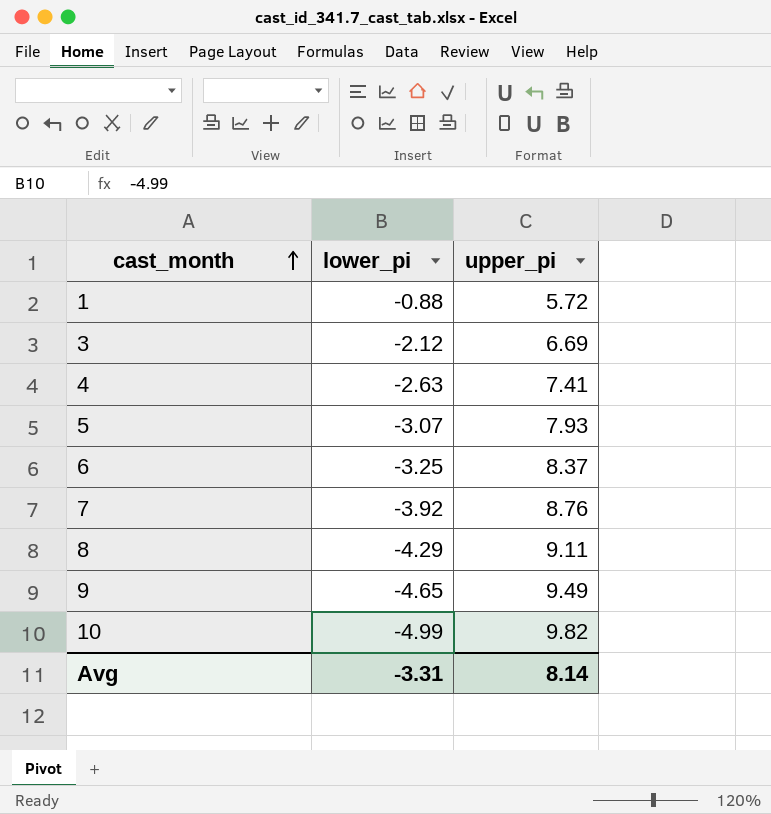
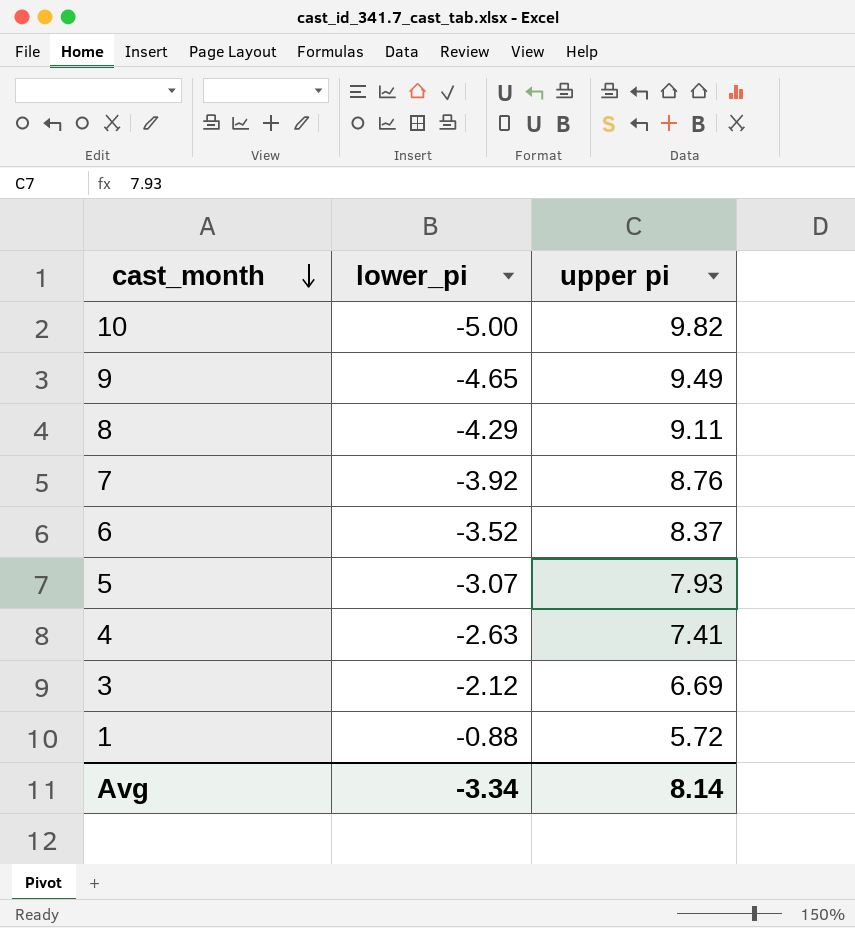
row order: cast_month ascending -> cast_month descending
column name: upper_pi -> upper pi
10 | lower_pi: -4.99 -> -5.00
6 | lower_pi: -3.25 -> -3.52
Avg | lower_pi: -3.31 -> -3.34

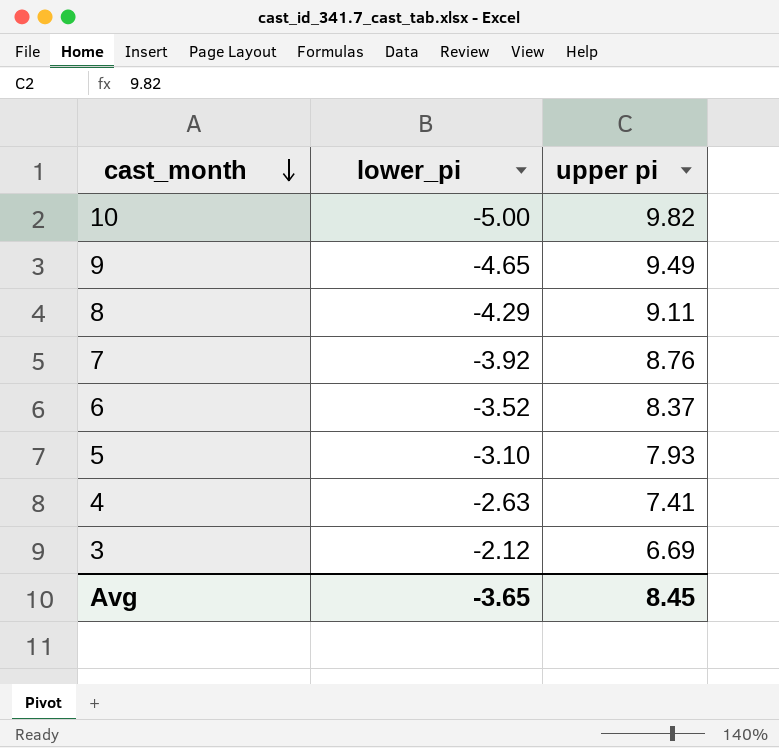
row 1: -0.88 | 5.72 -> none
5 | lower_pi: -3.07 -> -3.10
Avg | lower_pi: -3.34 -> -3.65
Avg | upper pi: 8.14 -> 8.45

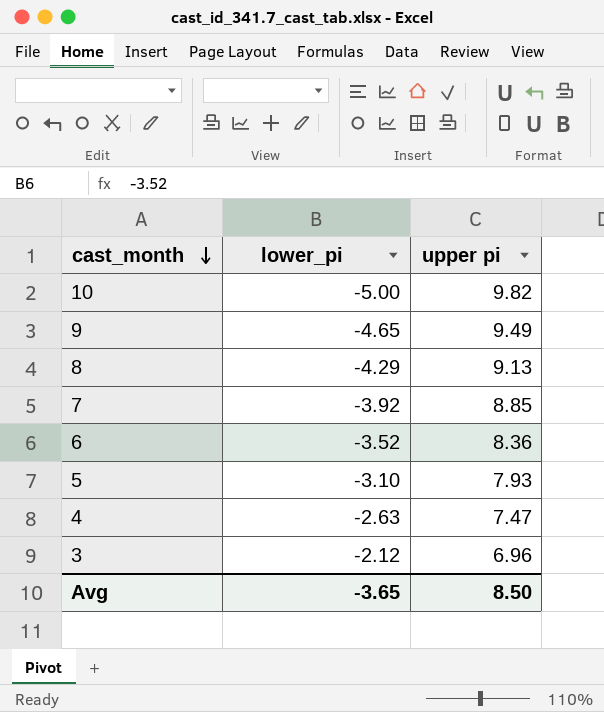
8 | upper pi: 9.11 -> 9.13
7 | upper pi: 8.76 -> 8.85
6 | upper pi: 8.37 -> 8.36
4 | upper pi: 7.41 -> 7.47
3 | upper pi: 6.69 -> 6.96
Avg | upper pi: 8.45 -> 8.50

